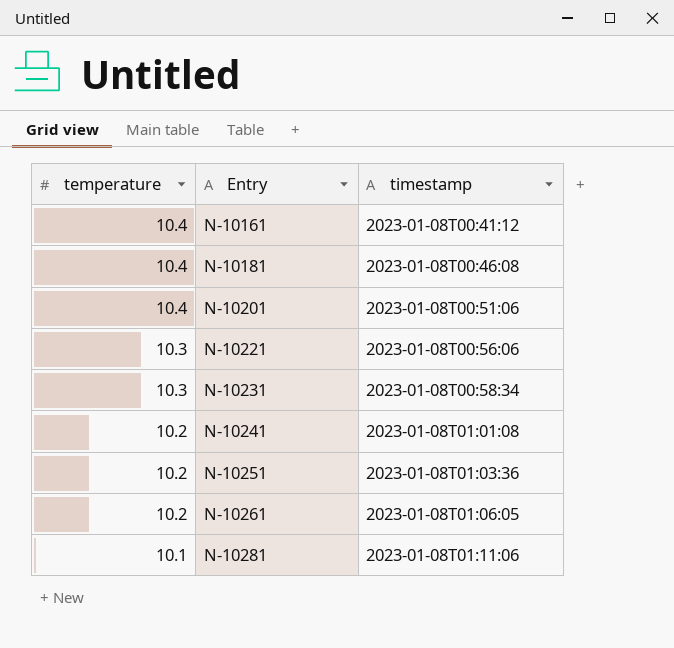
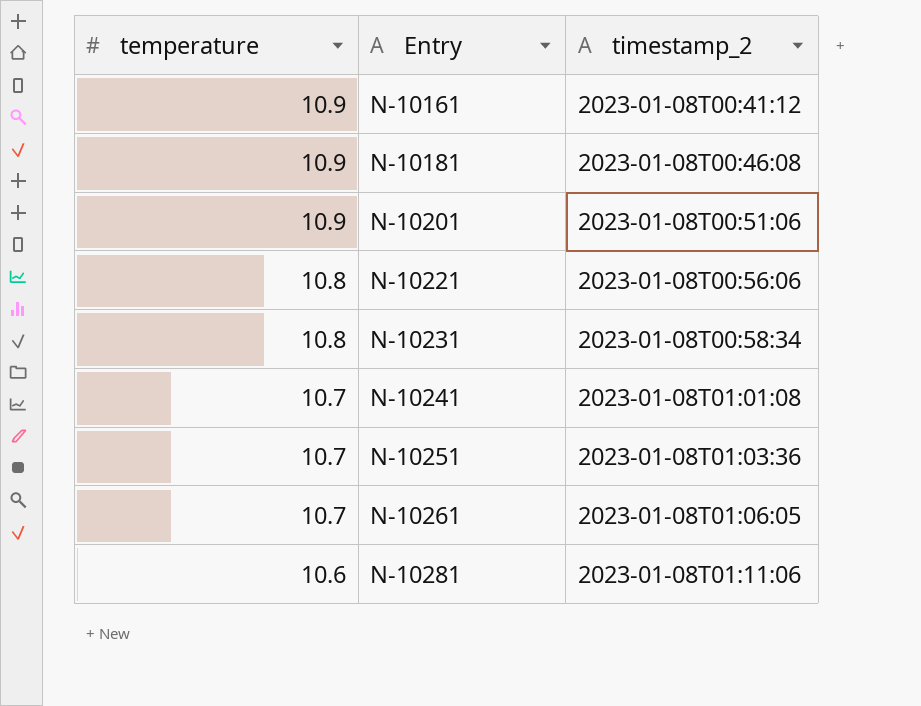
column name: timestamp -> timestamp_2
N-10161 | temperature: 10.4 -> 10.9
N-10181 | temperature: 10.4 -> 10.9
N-10201 | temperature: 10.4 -> 10.9
N-10221 | temperature: 10.3 -> 10.8
N-10231 | temperature: 10.3 -> 10.8
N-10241 | temperature: 10.2 -> 10.7
N-10251 | temperature: 10.2 -> 10.7
N-10261 | temperature: 10.2 -> 10.7
N-10281 | temperature: 10.1 -> 10.6

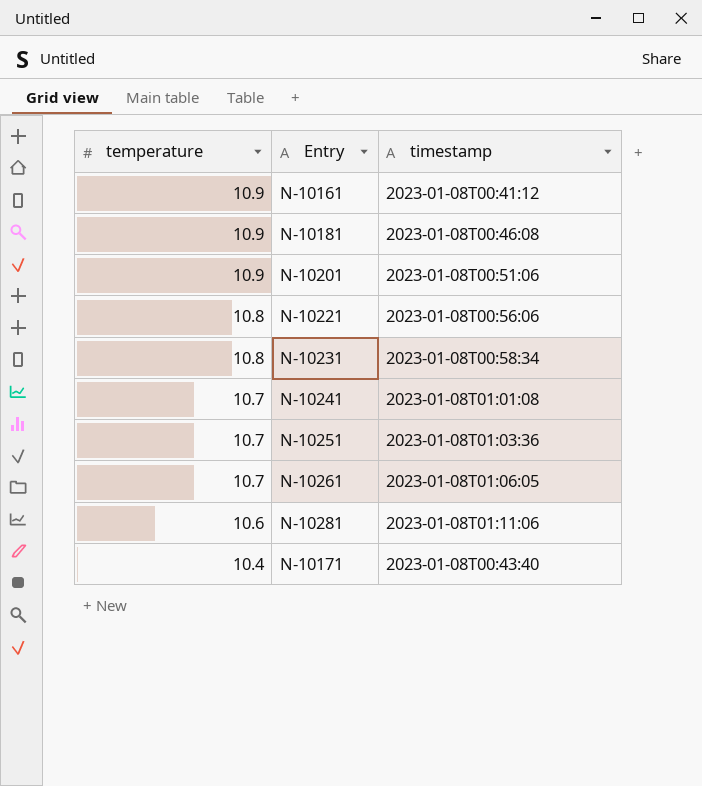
column name: timestamp_2 -> timestamp
row N-10171: none -> 10.4 | 2023-01-08T00:43:40

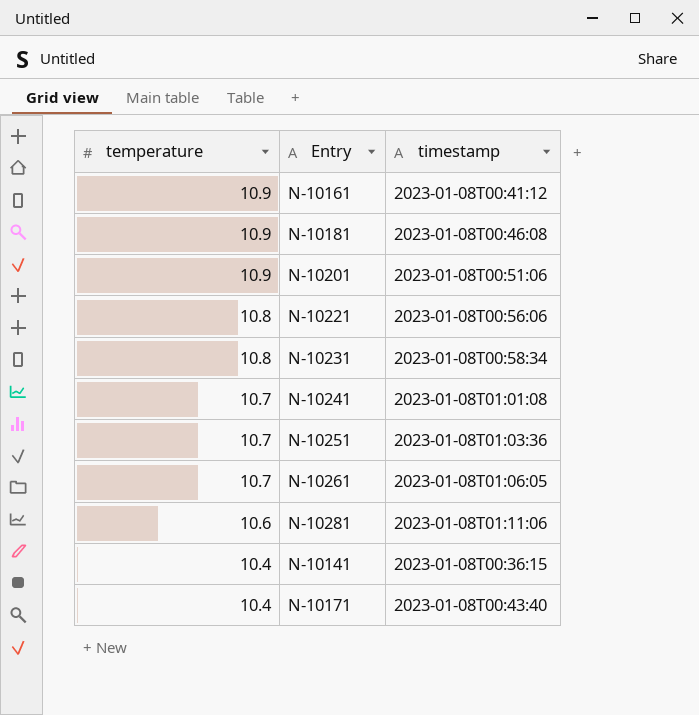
row N-10141: none -> 10.4 | 2023-01-08T00:36:15

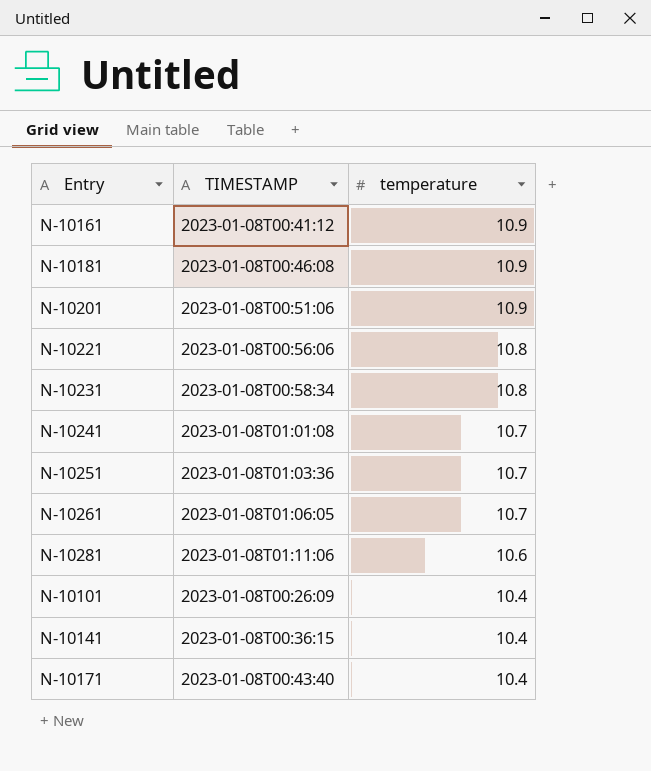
column name: timestamp -> TIMESTAMP
column temperature | position: 1 -> 3
row N-10101: none -> 2023-01-08T00:26:09 | 10.4

